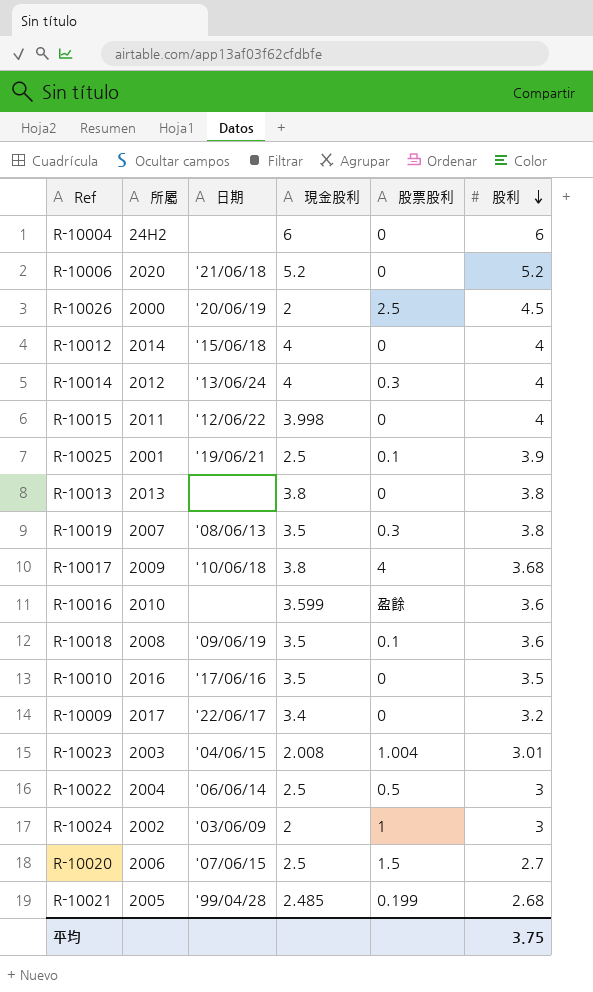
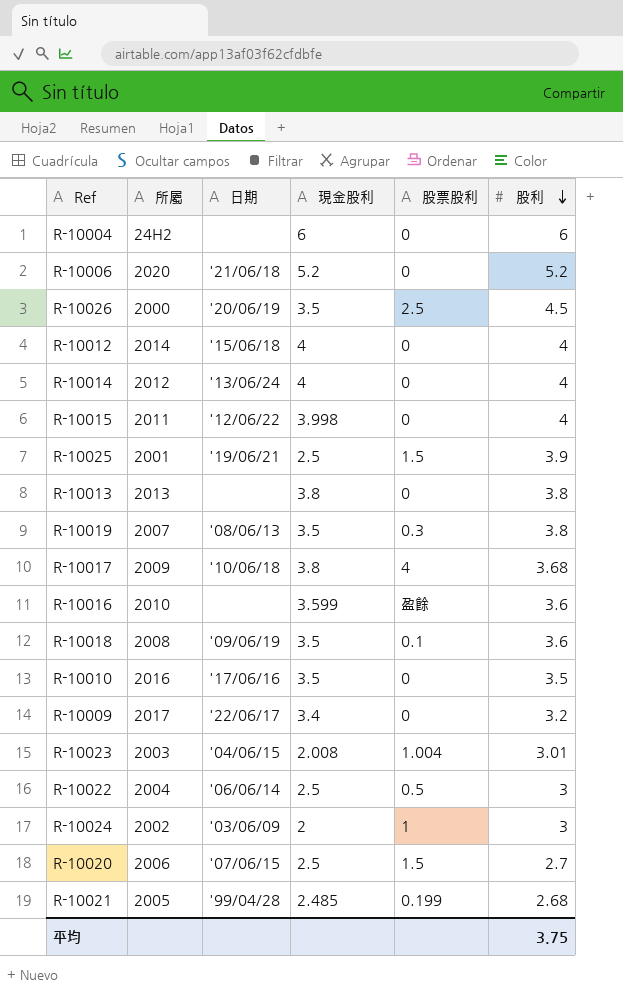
R-10026 | 現金股利: 2 -> 3.5
R-10014 | 股票股利: 0.3 -> 0
R-10025 | 股票股利: 0.1 -> 1.5

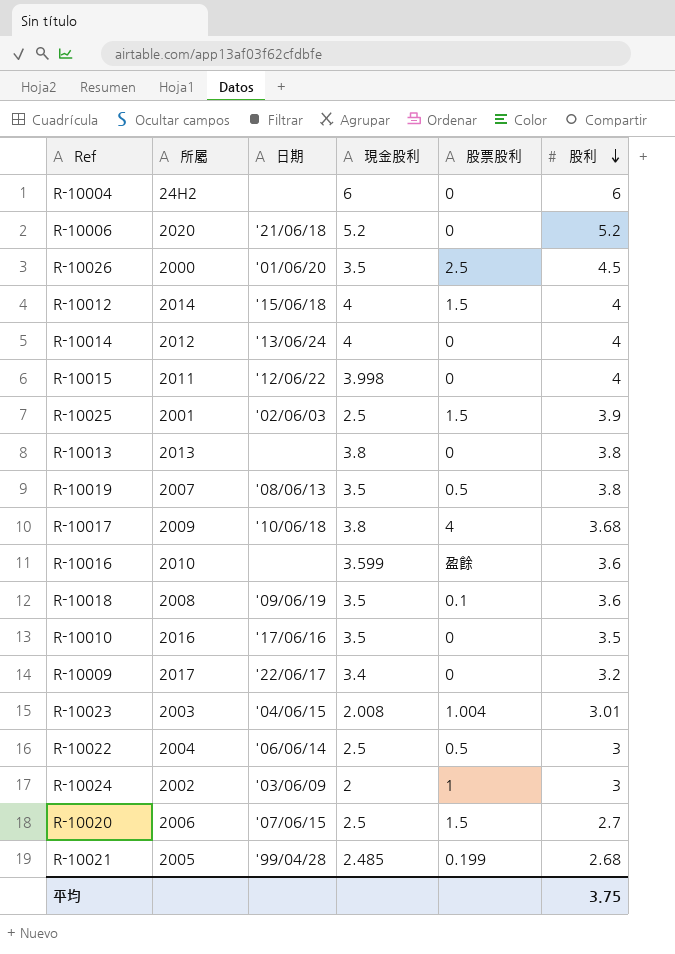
R-10026 | 日期: '20/06/19 -> '01/06/20
R-10012 | 股票股利: 0 -> 1.5
R-10025 | 日期: '19/06/21 -> '02/06/03
R-10019 | 股票股利: 0.3 -> 0.5

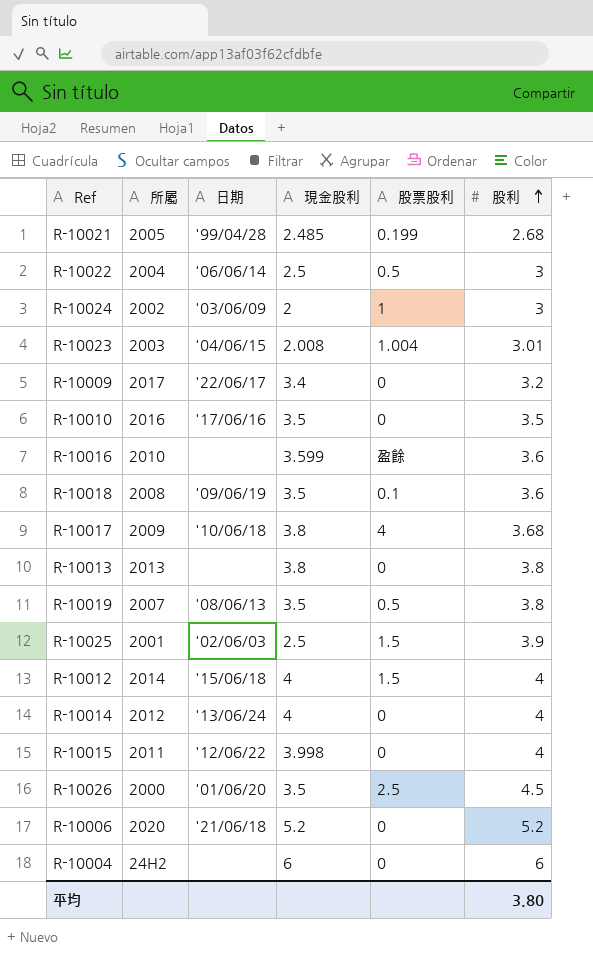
row order: 股利 descending -> 股利 ascending
row R-10020: 2006 | '07/06/15 | 2.5 | 1.5 | 2.7 -> none
平均 | 股利: 3.75 -> 3.80

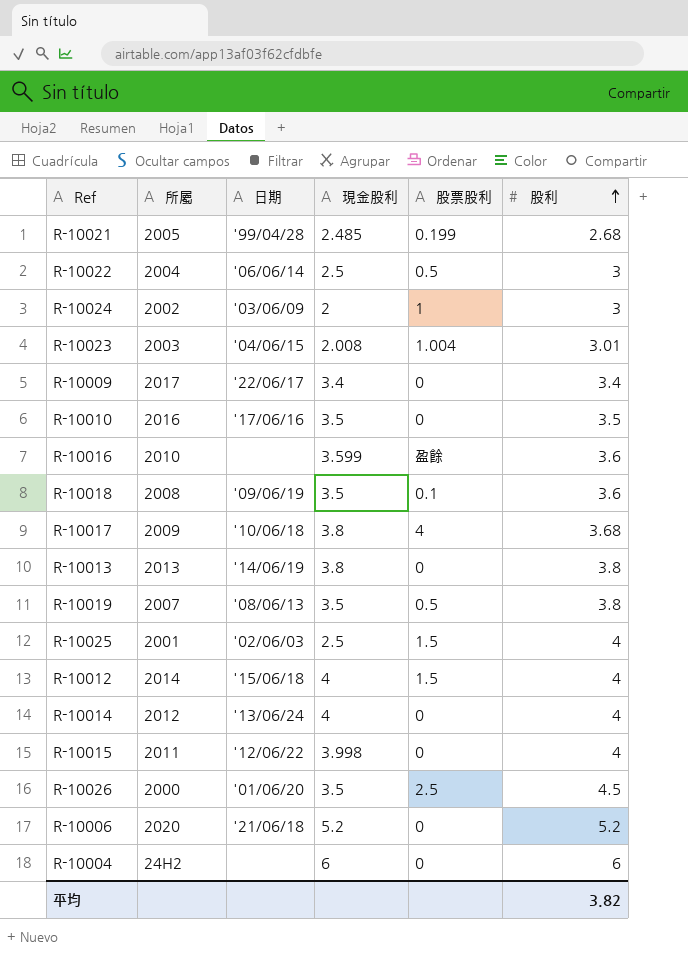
R-10009 | 股利: 3.2 -> 3.4
R-10013 | 日期: none -> '14/06/19
R-10025 | 股利: 3.9 -> 4
平均 | 股利: 3.80 -> 3.82

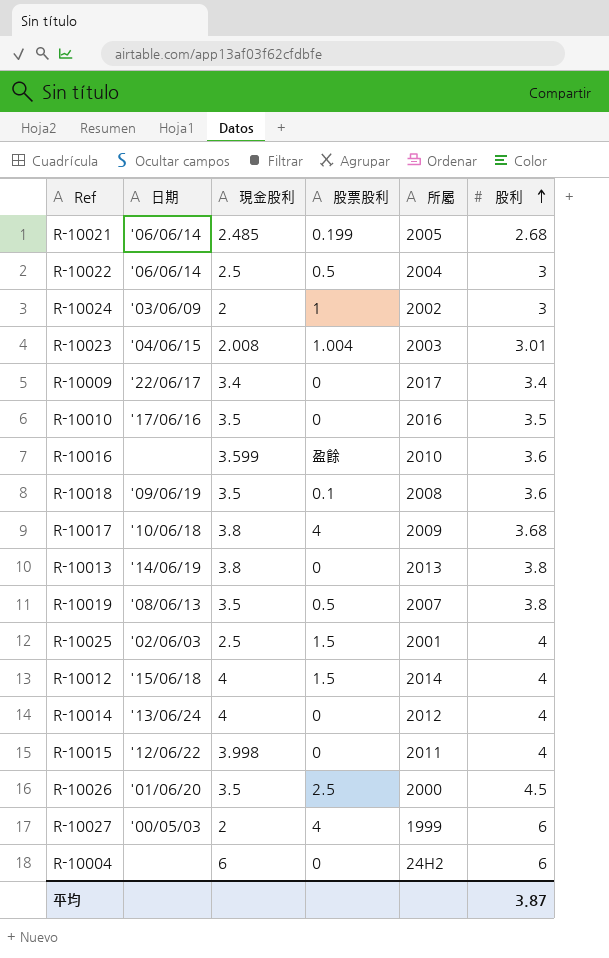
column 所屬 | position: 2 -> 5
row R-10006: 2020 | '21/06/18 | 5.2 | 0 | 5.2 -> none
R-10021 | 日期: '99/04/28 -> '06/06/14
row R-10027: none -> '00/05/03 | 2 | 4 | 1999 | 6
平均 | 股利: 3.82 -> 3.87

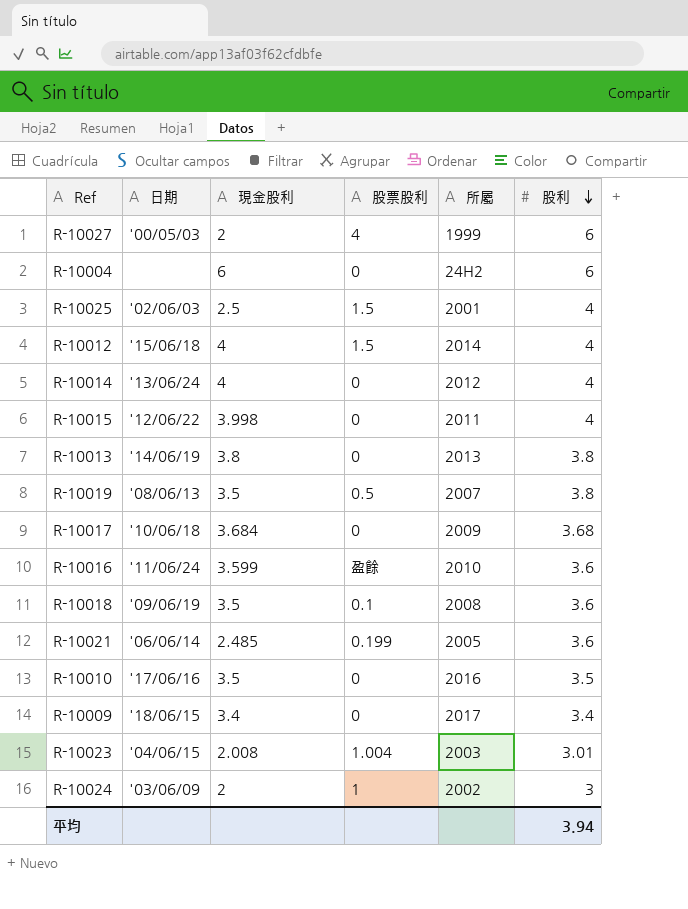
row order: 股利 ascending -> 股利 descending
row R-10022: '06/06/14 | 2.5 | 0.5 | 2004 | 3 -> none
row R-10026: '01/06/20 | 3.5 | 2.5 | 2000 | 4.5 -> none
R-10017 | 現金股利: 3.8 -> 3.684
R-10017 | 股票股利: 4 -> 0
R-10016 | 日期: none -> '11/06/24
R-10021 | 股利: 2.68 -> 3.6
R-10009 | 日期: '22/06/17 -> '18/06/15
平均 | 股利: 3.87 -> 3.94

